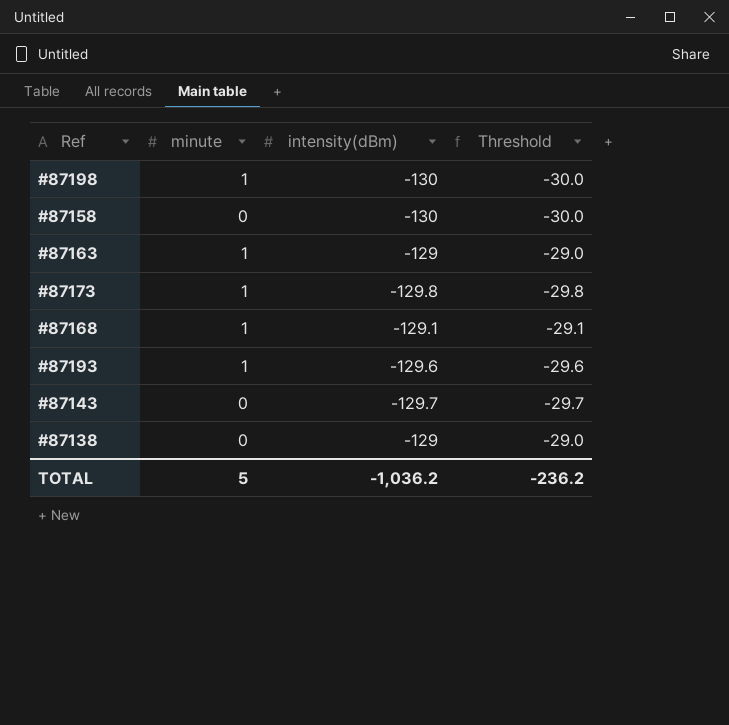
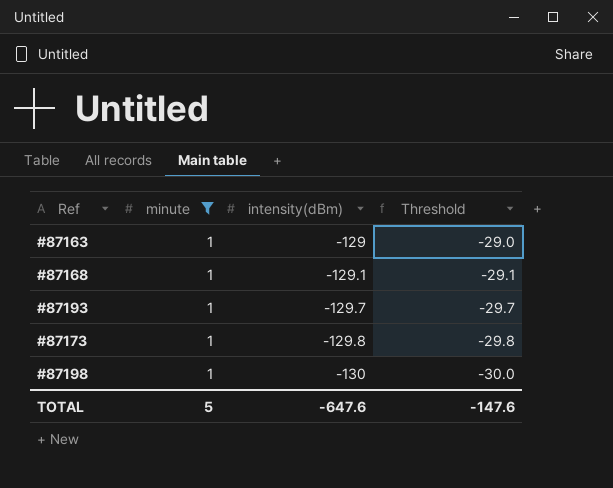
filter: none -> minute = 1
row order: none -> intensity(dBm) descending
#87193 | intensity(dBm): -129.6 -> -129.7
#87193 | Threshold: -29.6 -> -29.7
TOTAL | intensity(dBm): -1,036.2 -> -647.6
TOTAL | Threshold: -236.2 -> -147.6

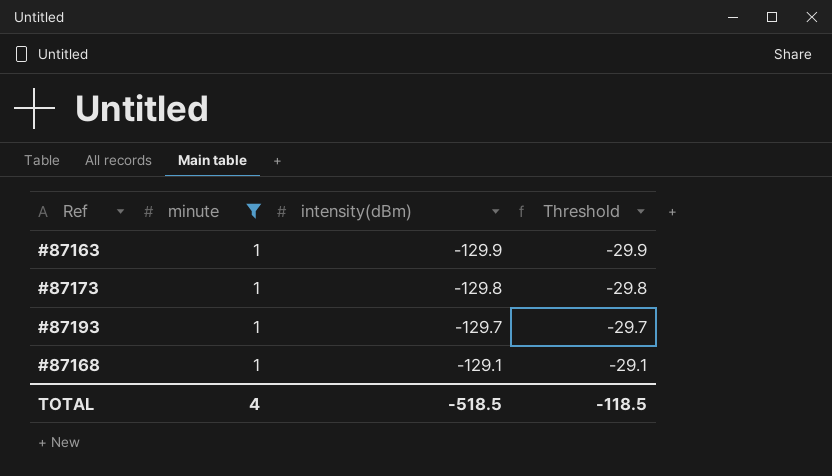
row order: intensity(dBm) descending -> intensity(dBm) ascending
row #87198: 1 | -130 | -30.0 -> none
#87163 | intensity(dBm): -129 -> -129.9
#87163 | Threshold: -29.0 -> -29.9
TOTAL | minute: 5 -> 4
TOTAL | intensity(dBm): -647.6 -> -518.5
TOTAL | Threshold: -147.6 -> -118.5

